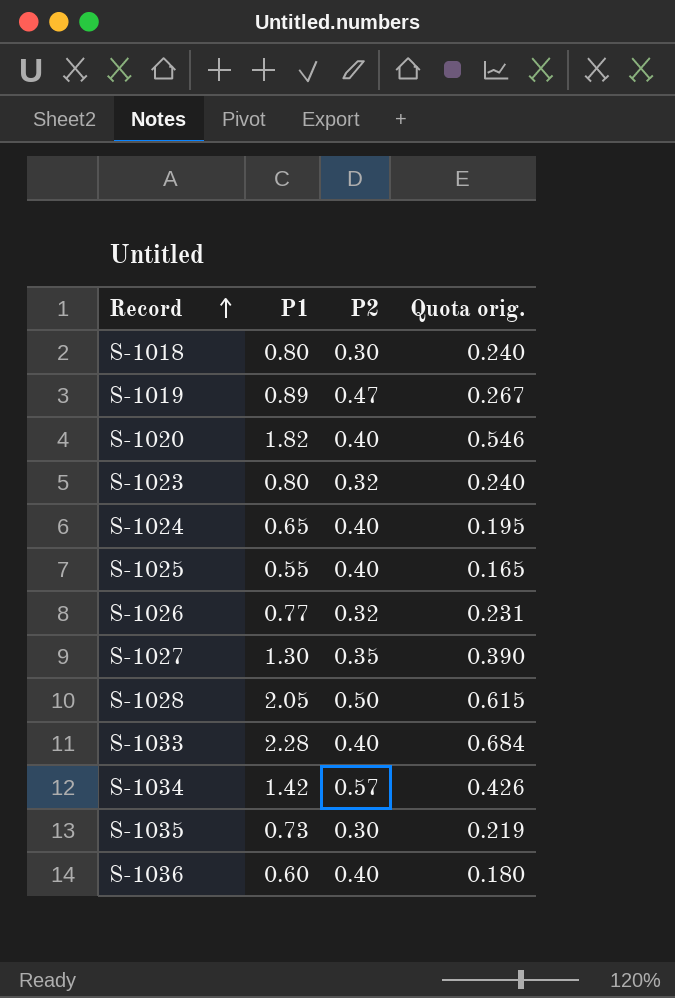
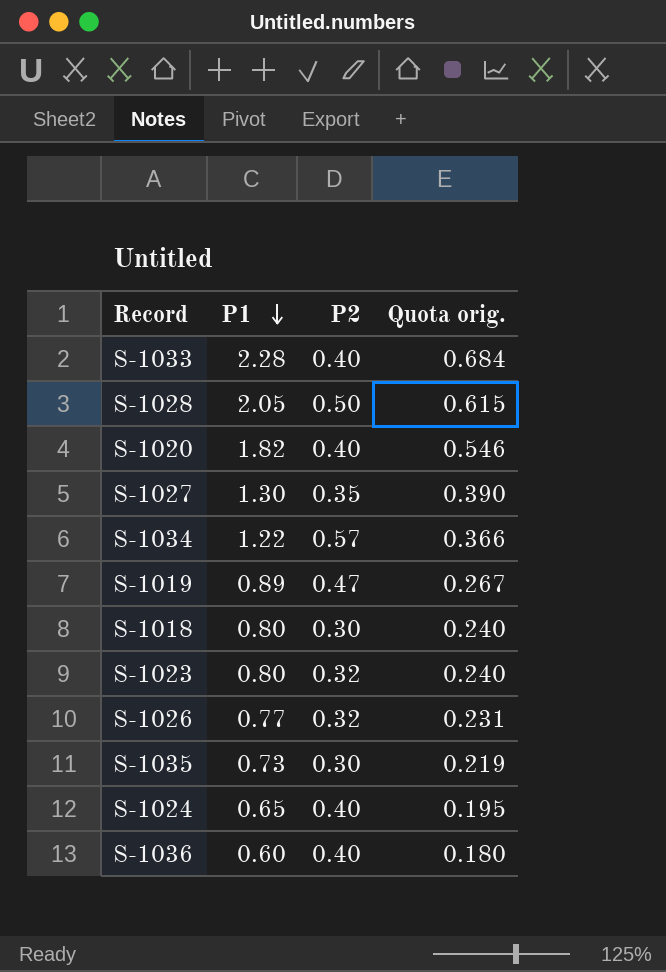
row order: Record ascending -> P1 descending
row S-1025: 0.55 | 0.40 | 0.165 -> none
S-1034 | P1: 1.42 -> 1.22
S-1034 | Quota orig.: 0.426 -> 0.366

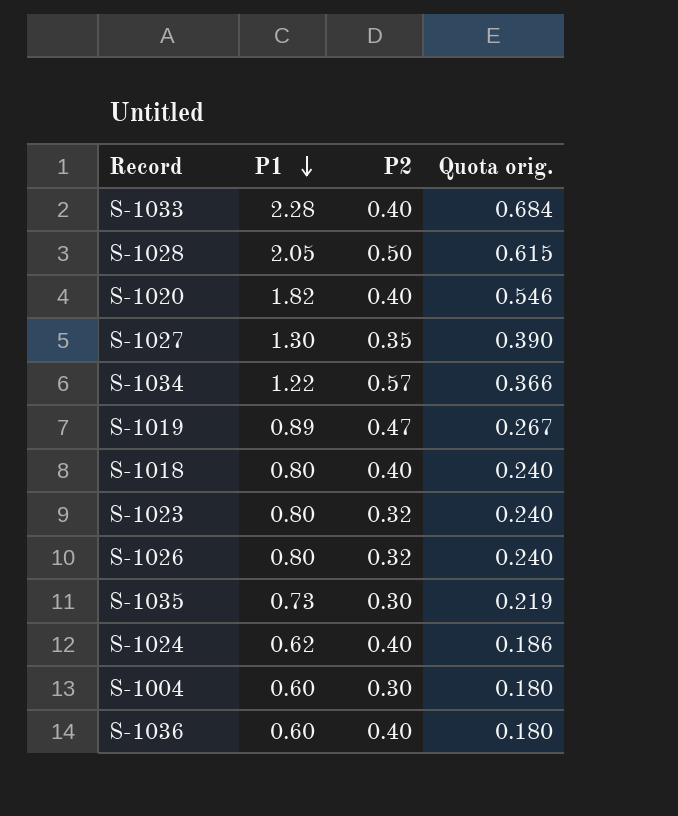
S-1018 | P2: 0.30 -> 0.40
S-1026 | P1: 0.77 -> 0.80
S-1026 | Quota orig.: 0.231 -> 0.240
S-1024 | P1: 0.65 -> 0.62
S-1024 | Quota orig.: 0.195 -> 0.186
row S-1004: none -> 0.60 | 0.30 | 0.180

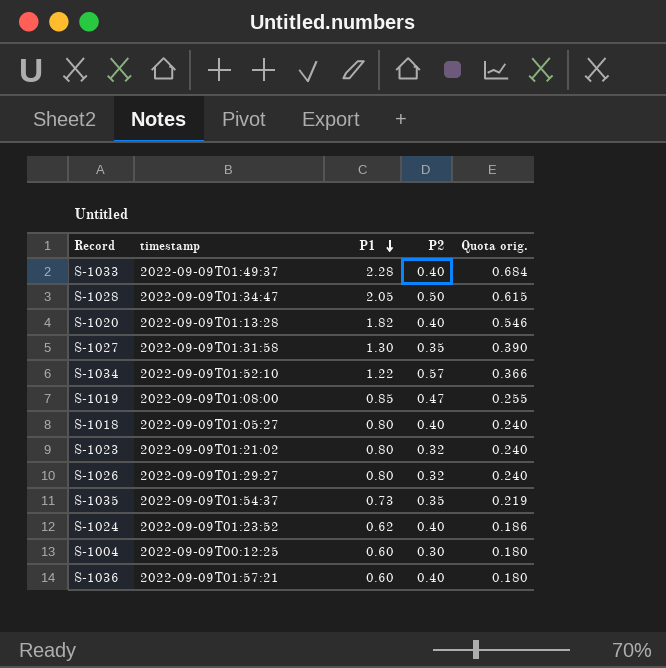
column timestamp | position: none -> 2
S-1019 | P1: 0.89 -> 0.85
S-1019 | Quota orig.: 0.267 -> 0.255
S-1035 | P2: 0.30 -> 0.35

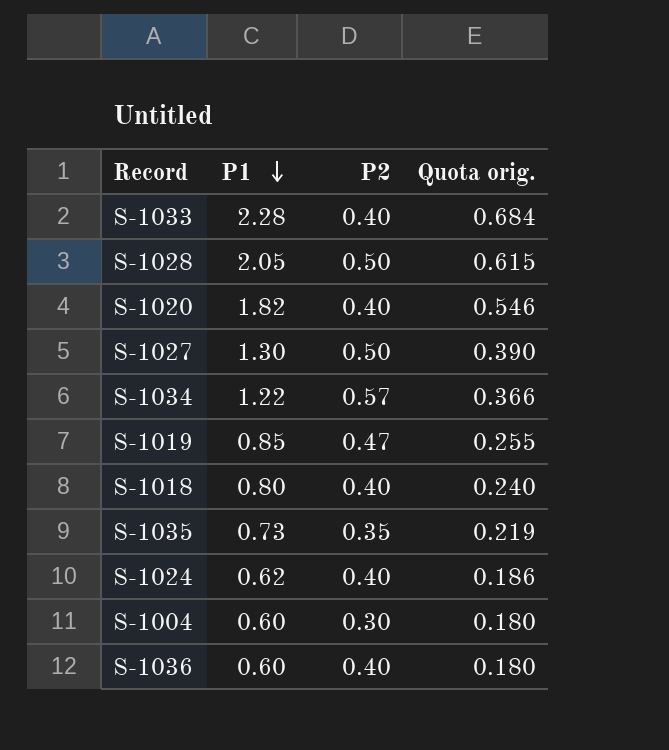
column timestamp | position: 2 -> none
row S-1023: 2022-09-09T01:21:02 | 0.80 | 0.32 | 0.240 -> none
row S-1026: 2022-09-09T01:29:27 | 0.80 | 0.32 | 0.240 -> none
S-1027 | P2: 0.35 -> 0.50

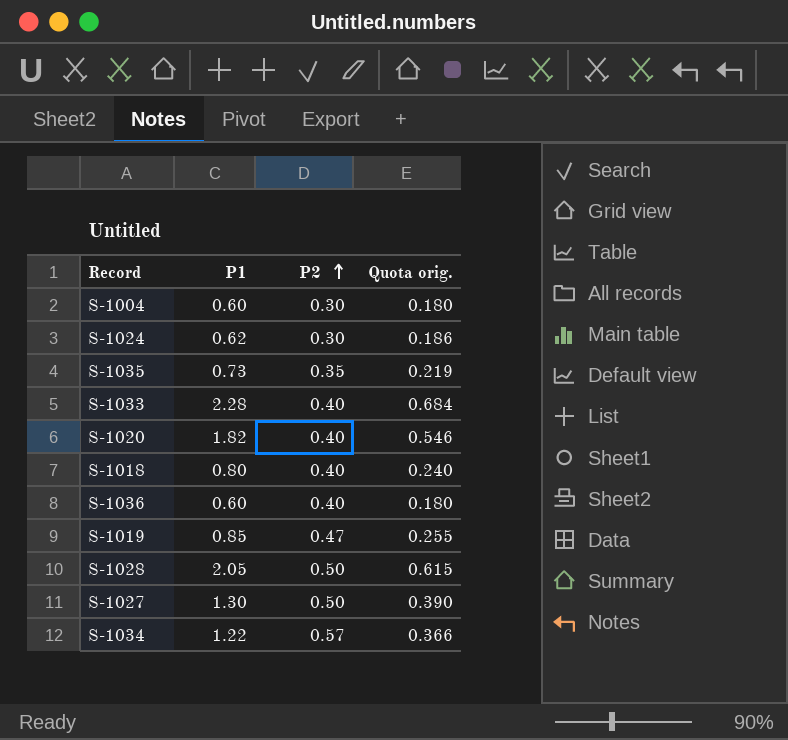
row order: P1 descending -> P2 ascending
S-1024 | P2: 0.40 -> 0.30

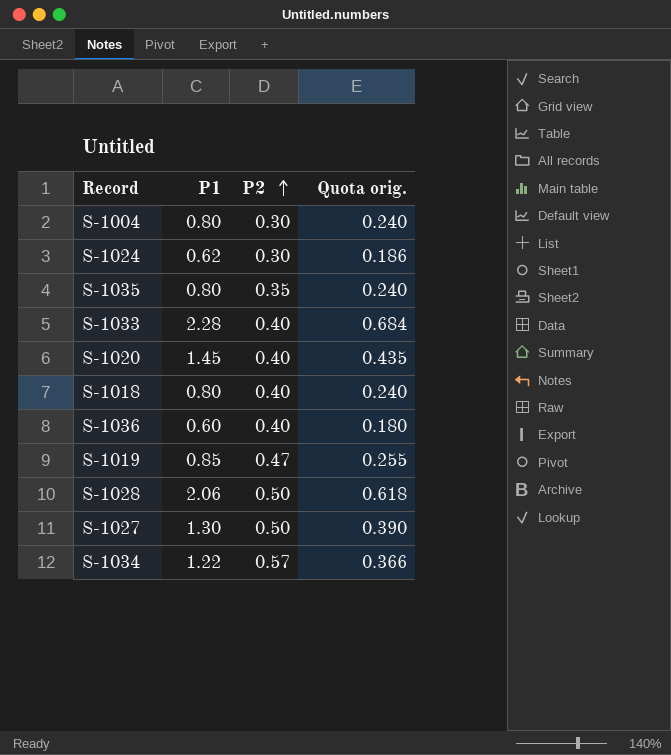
S-1004 | P1: 0.60 -> 0.80
S-1004 | Quota orig.: 0.180 -> 0.240
S-1035 | P1: 0.73 -> 0.80
S-1035 | Quota orig.: 0.219 -> 0.240
S-1020 | P1: 1.82 -> 1.45
S-1020 | Quota orig.: 0.546 -> 0.435
S-1028 | P1: 2.05 -> 2.06
S-1028 | Quota orig.: 0.615 -> 0.618

